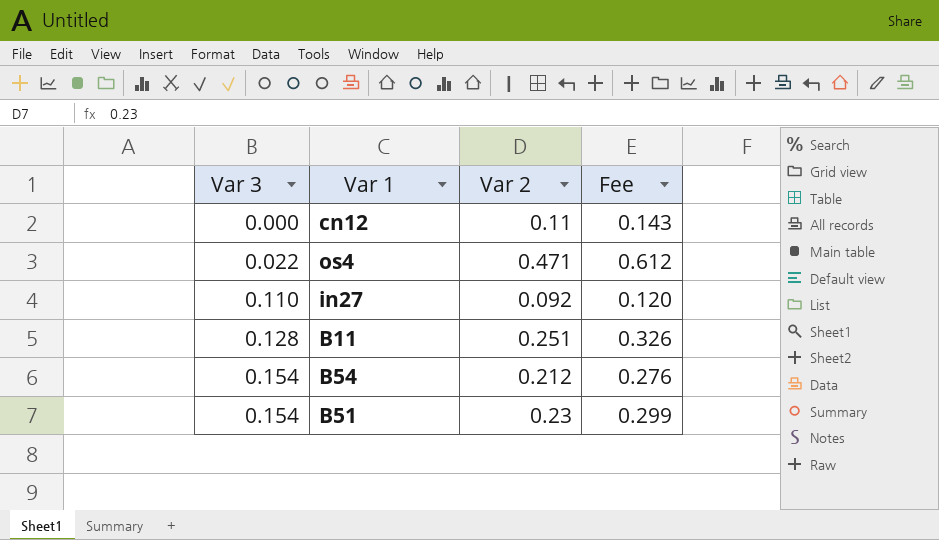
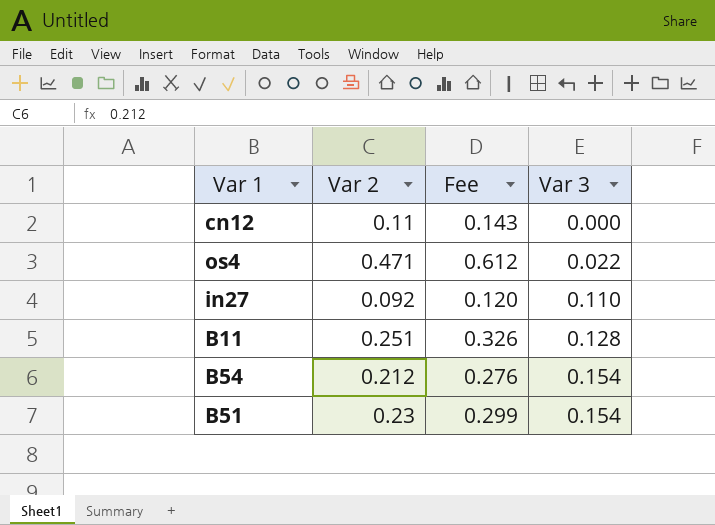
column Var 3 | position: 1 -> 4

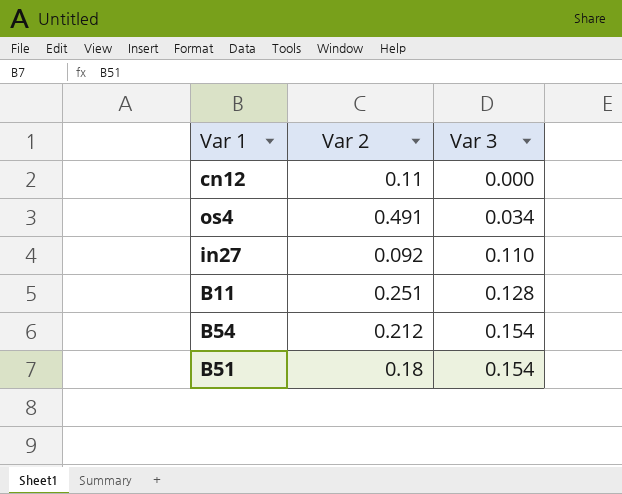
column Fee | formula: [Var 2] * 1.3 -> none
os4 | Var 2: 0.471 -> 0.491
os4 | Var 3: 0.022 -> 0.034
B51 | Var 2: 0.23 -> 0.18

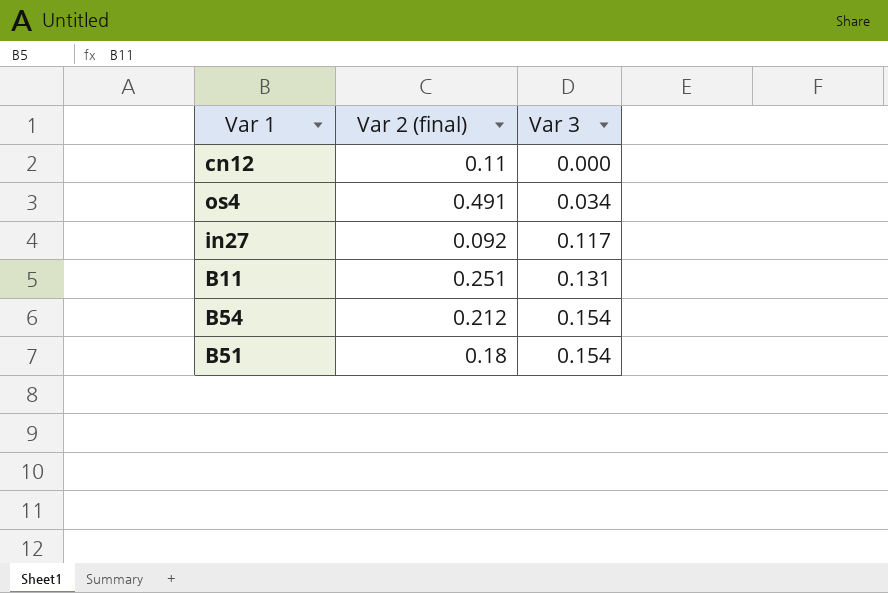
column name: Var 2 -> Var 2 (final)
in27 | Var 3: 0.110 -> 0.117
B11 | Var 3: 0.128 -> 0.131

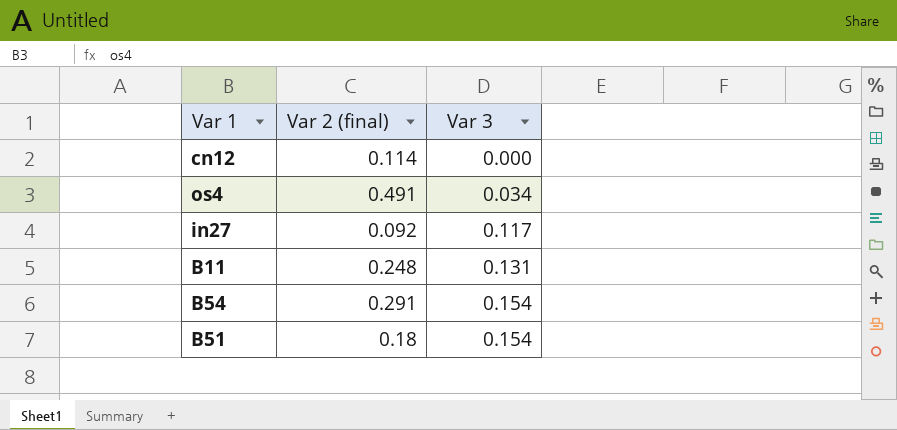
cn12 | Var 2 (final): 0.11 -> 0.114
B11 | Var 2 (final): 0.251 -> 0.248
B54 | Var 2 (final): 0.212 -> 0.291

